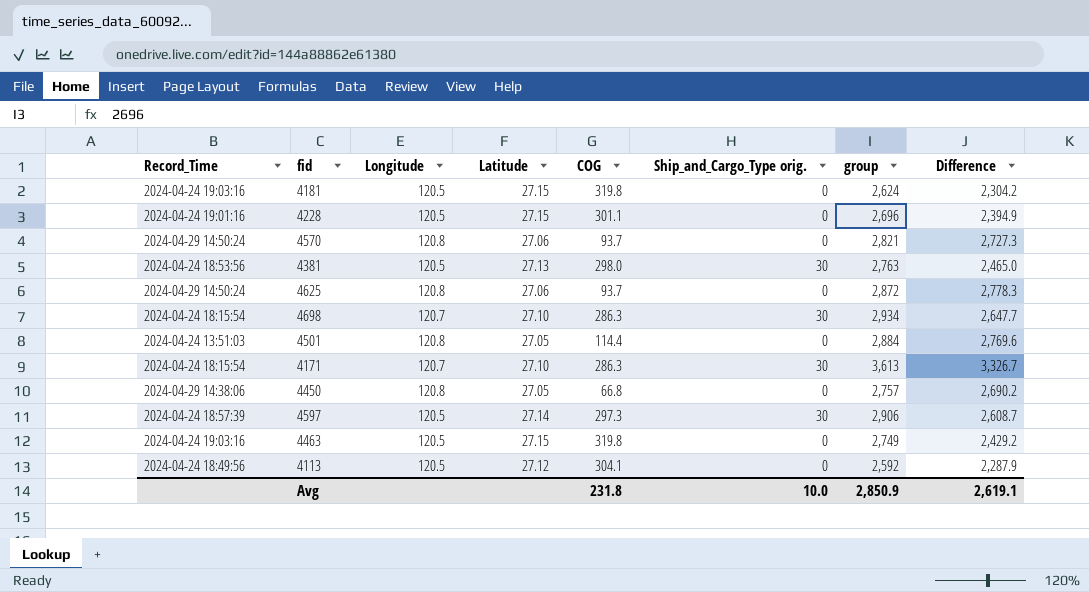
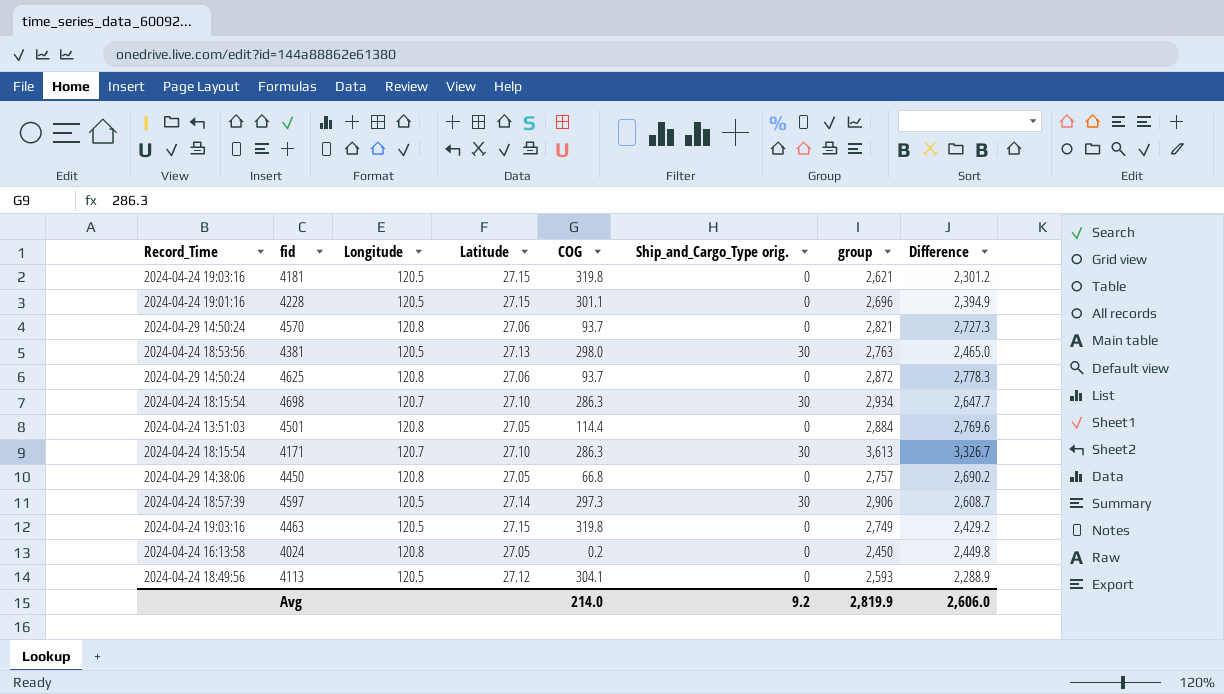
4181 | group: 2,624 -> 2,621
4181 | Difference: 2,304.2 -> 2,301.2
row 4024: none -> 2024-04-24 16:13:58 | 120.8 | 27.05 | 0.2 | 0 | 2,450 | 2,449.8
4113 | group: 2,592 -> 2,593
4113 | Difference: 2,287.9 -> 2,288.9
Avg | COG: 231.8 -> 214.0
Avg | Ship_and_Cargo_Type orig.: 10.0 -> 9.2
Avg | group: 2,850.9 -> 2,819.9
Avg | Difference: 2,619.1 -> 2,606.0

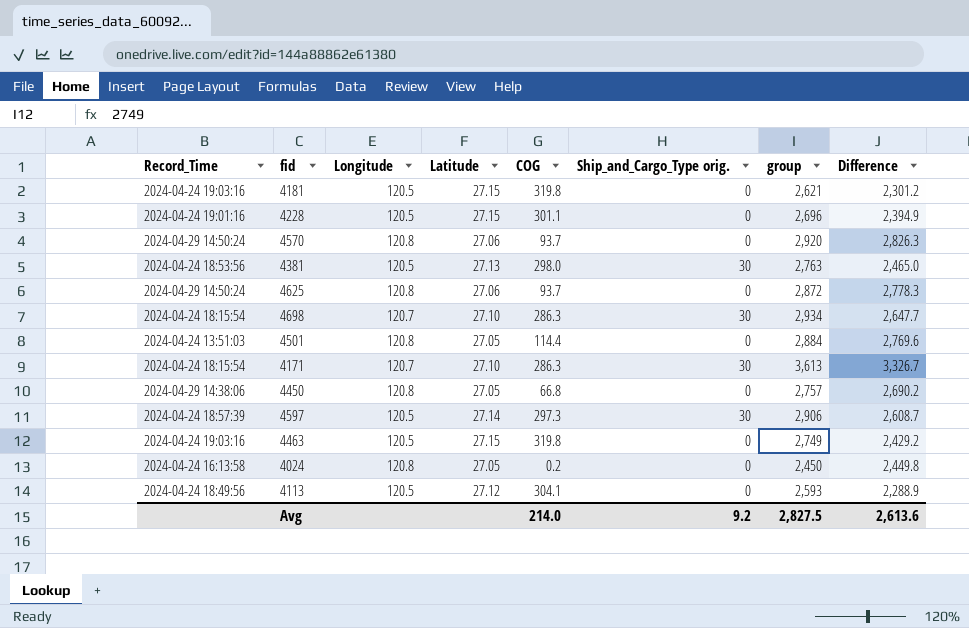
4570 | group: 2,821 -> 2,920
4570 | Difference: 2,727.3 -> 2,826.3
Avg | group: 2,819.9 -> 2,827.5
Avg | Difference: 2,606.0 -> 2,613.6

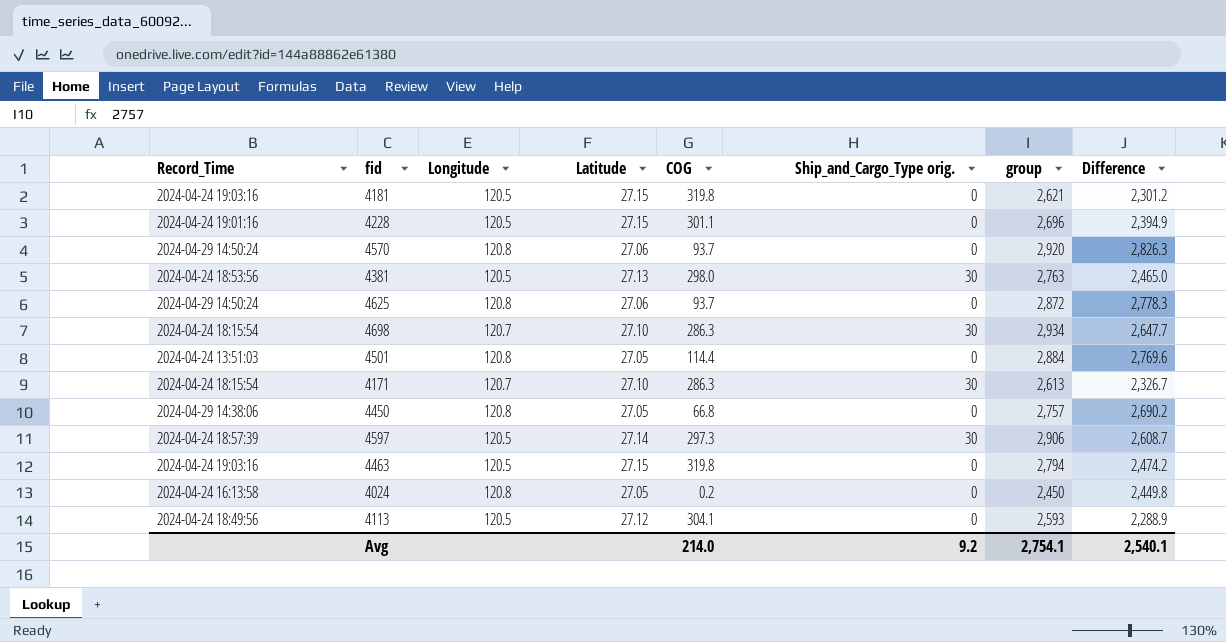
4171 | group: 3,613 -> 2,613
4171 | Difference: 3,326.7 -> 2,326.7
4463 | group: 2,749 -> 2,794
4463 | Difference: 2,429.2 -> 2,474.2
Avg | group: 2,827.5 -> 2,754.1
Avg | Difference: 2,613.6 -> 2,540.1

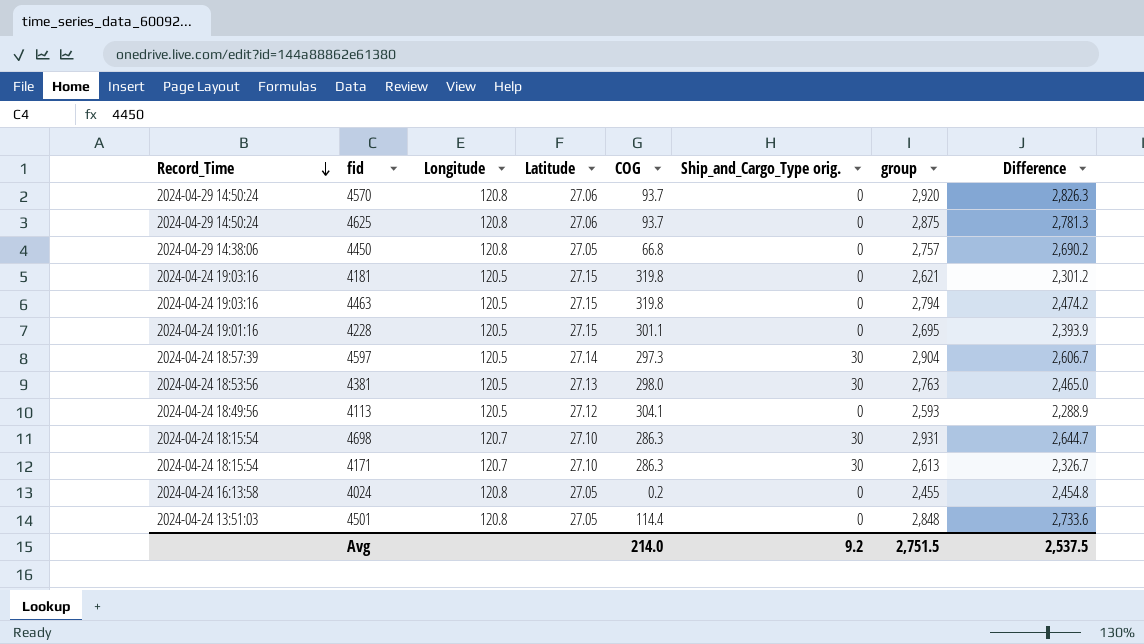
row order: none -> Record_Time descending
4625 | group: 2,872 -> 2,875
4625 | Difference: 2,778.3 -> 2,781.3
4228 | group: 2,696 -> 2,695
4228 | Difference: 2,394.9 -> 2,393.9
4597 | group: 2,906 -> 2,904
4597 | Difference: 2,608.7 -> 2,606.7
4698 | group: 2,934 -> 2,931
4698 | Difference: 2,647.7 -> 2,644.7
4024 | group: 2,450 -> 2,455
4024 | Difference: 2,449.8 -> 2,454.8
4501 | group: 2,884 -> 2,848
4501 | Difference: 2,769.6 -> 2,733.6
Avg | group: 2,754.1 -> 2,751.5
Avg | Difference: 2,540.1 -> 2,537.5

